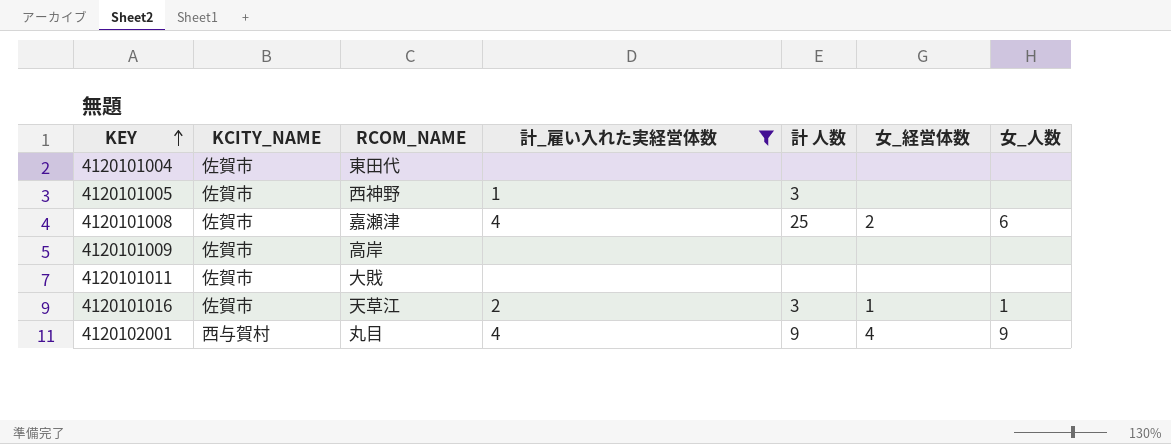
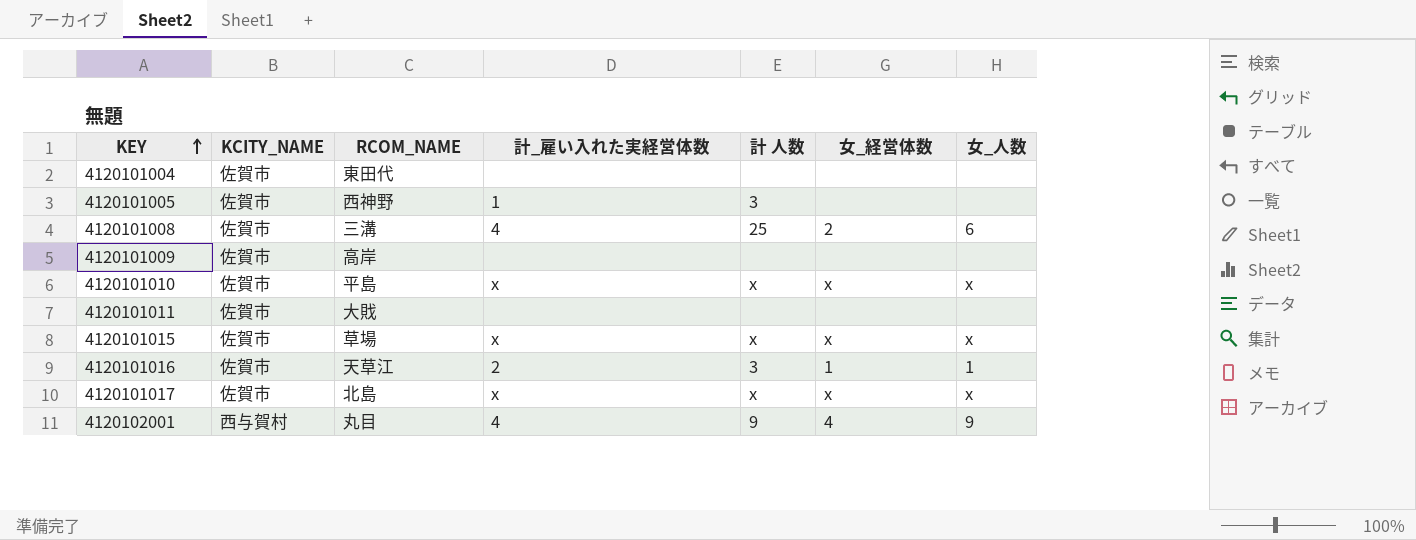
filter: 計_雇い入れた実経営体数 != x -> none
4120101008 | RCOM_NAME: 嘉瀬津 -> 三溝

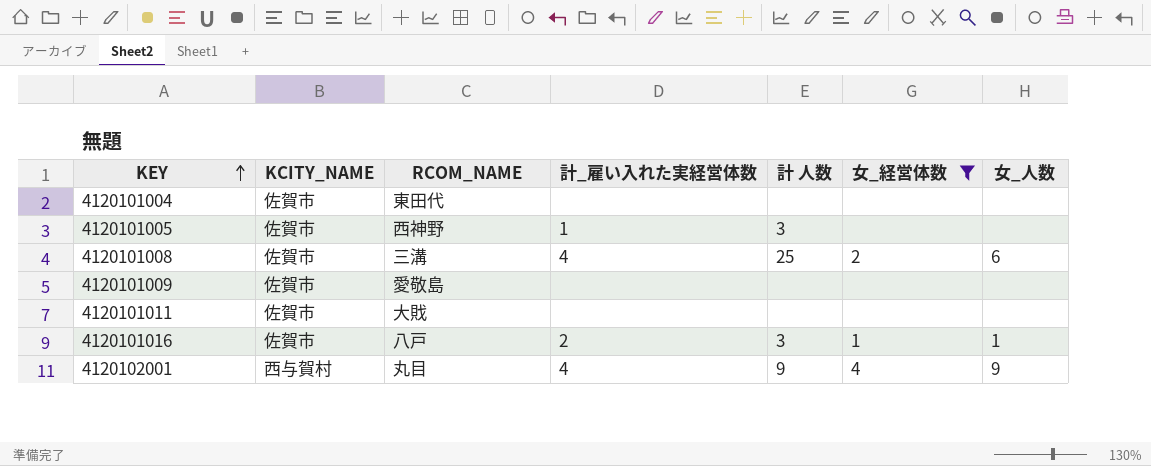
filter: none -> 女_経営体数 != x
4120101009 | RCOM_NAME: 高岸 -> 愛敬島
4120101016 | RCOM_NAME: 天草江 -> 八戸

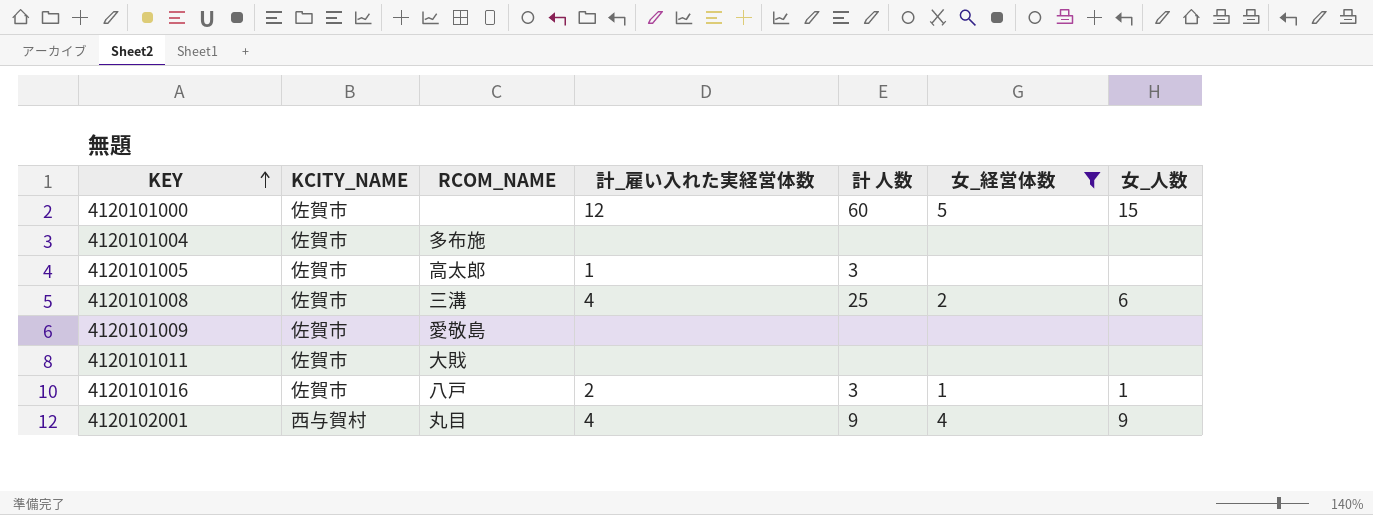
row 4120101000: none -> 佐賀市 | none | 12 | 60 | 5 | 15
4120101004 | RCOM_NAME: 東田代 -> 多布施
4120101005 | RCOM_NAME: 西神野 -> 高太郎

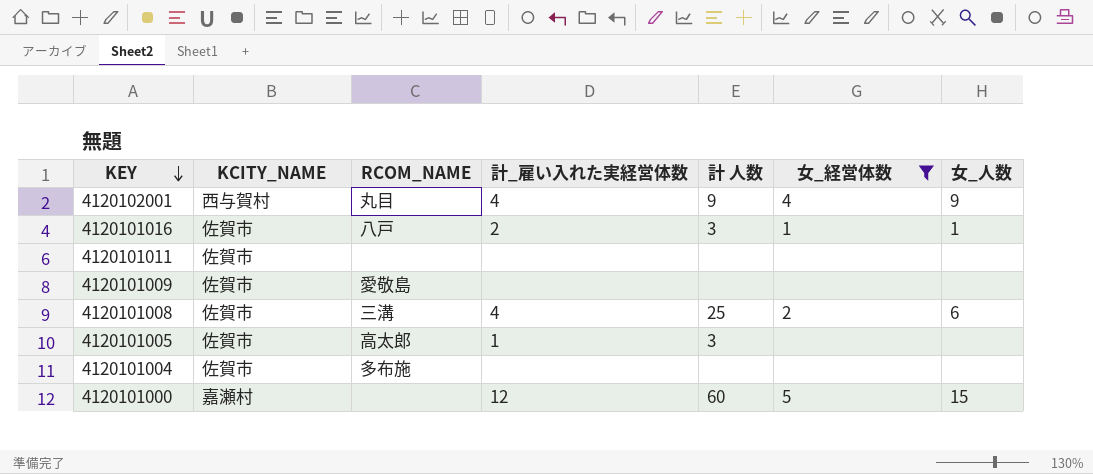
row order: KEY ascending -> KEY descending
4120101011 | RCOM_NAME: 大戝 -> none
4120101000 | KCITY_NAME: 佐賀市 -> 嘉瀬村

